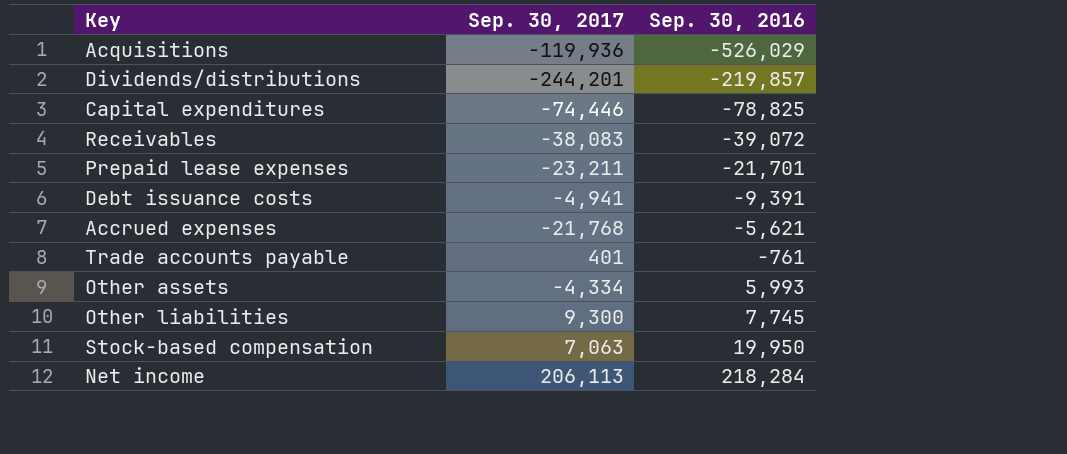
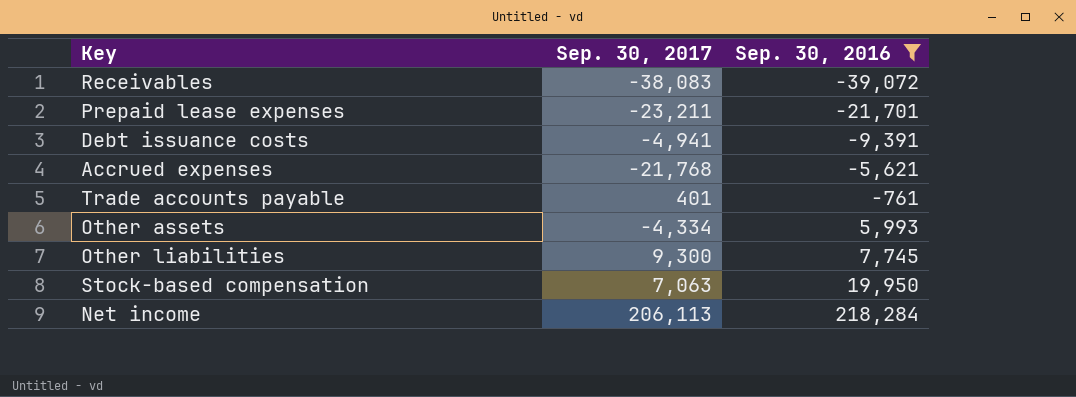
filter: none -> Sep. 30, 2016 >= -39,072

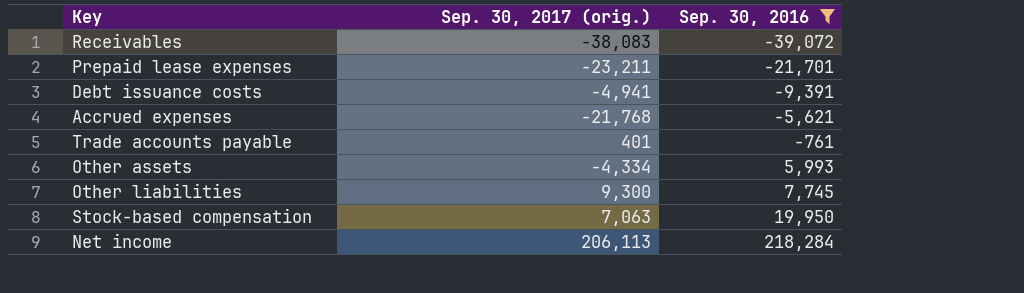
column name: Sep. 30, 2017 -> Sep. 30, 2017 (orig.)

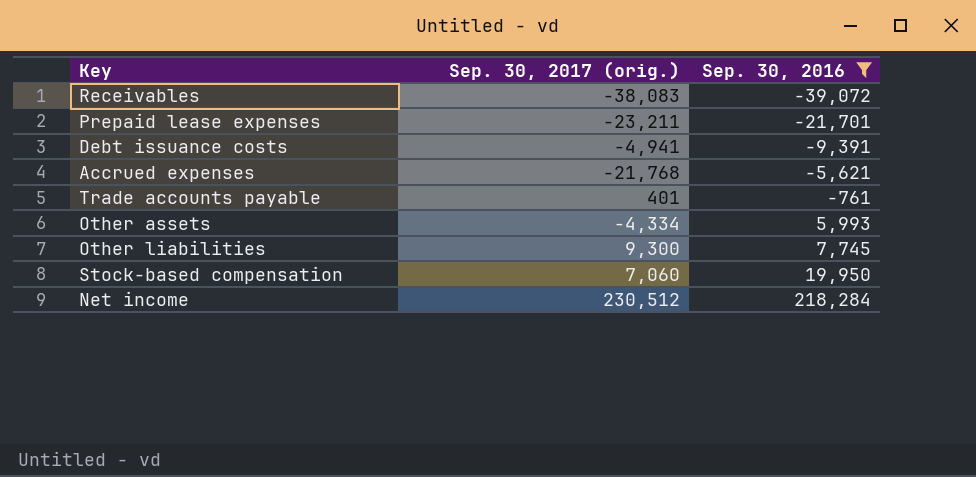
Stock-based compensation | Sep. 30, 2017 (orig.): 7,063 -> 7,060
Net income | Sep. 30, 2017 (orig.): 206,113 -> 230,512

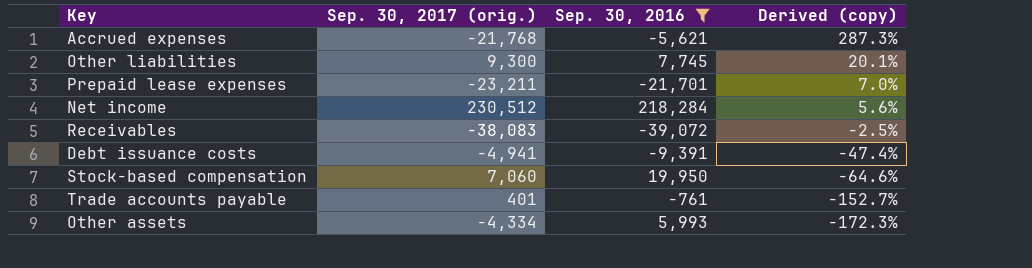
row order: Sep. 30, 2016 ascending -> Derived (copy) descending
column Derived (copy) | formula: none -> ([Sep. 30, 2017 (orig.)] - [Sep. 30, 2016]) / [Sep. 30, 2016]

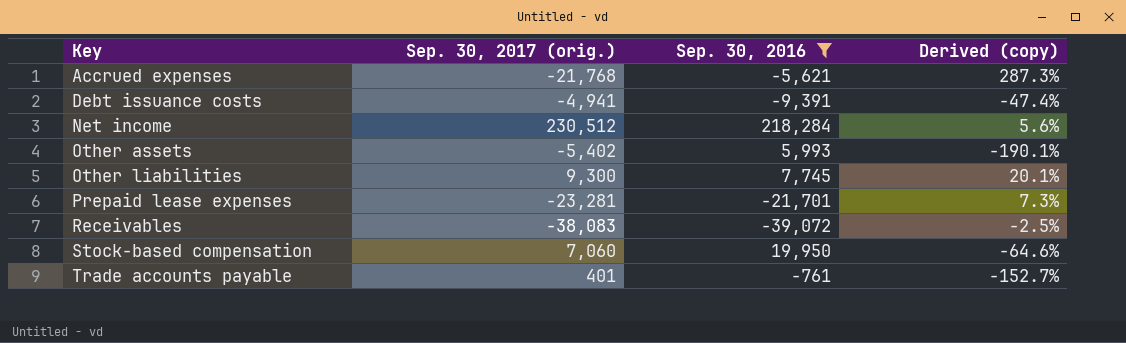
row order: Derived (copy) descending -> Key ascending
Other assets | Sep. 30, 2017 (orig.): -4,334 -> -5,402
Other assets | Derived (copy): -172.3% -> -190.1%
Prepaid lease expenses | Sep. 30, 2017 (orig.): -23,211 -> -23,281
Prepaid lease expenses | Derived (copy): 7.0% -> 7.3%

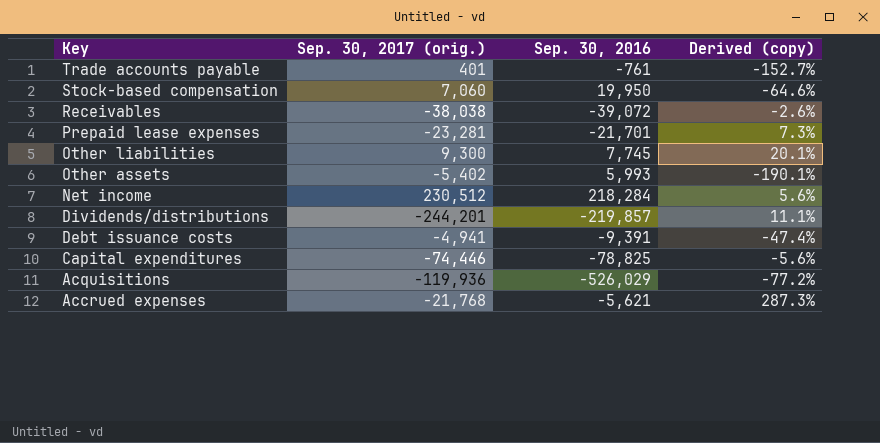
filter: Sep. 30, 2016 >= -39,072 -> none
row order: Key ascending -> Key descending
Receivables | Sep. 30, 2017 (orig.): -38,083 -> -38,038
Receivables | Derived (copy): -2.5% -> -2.6%

